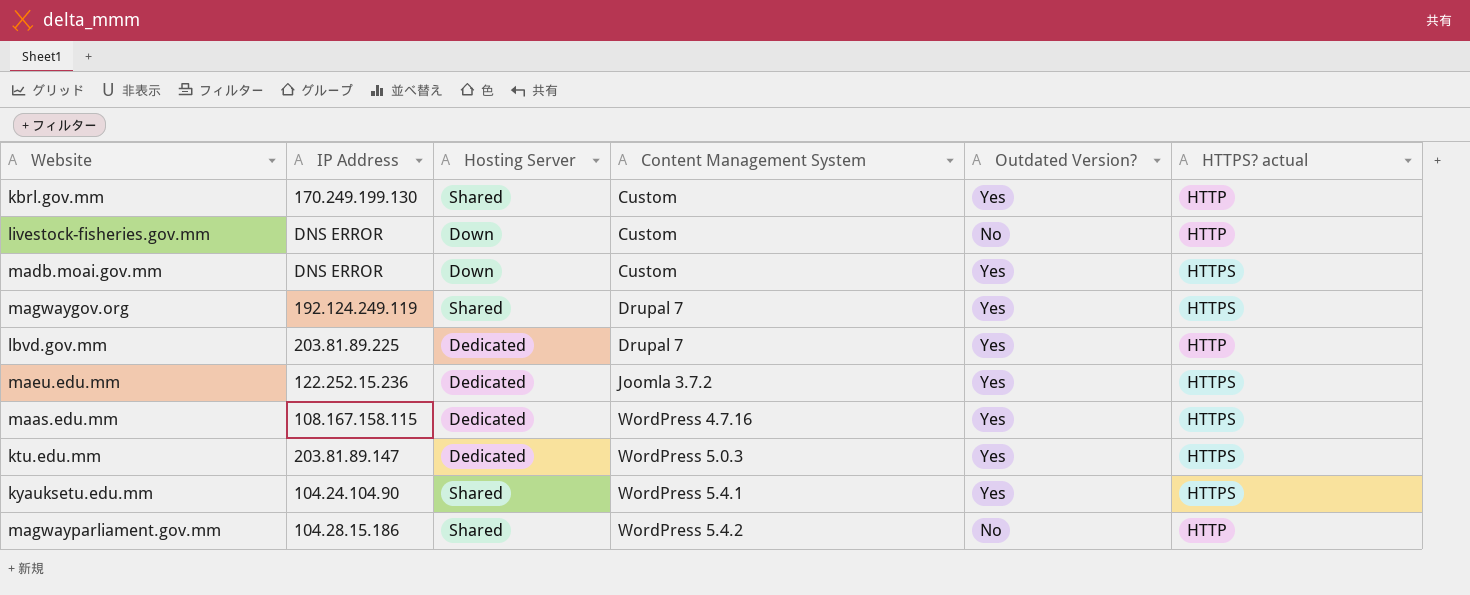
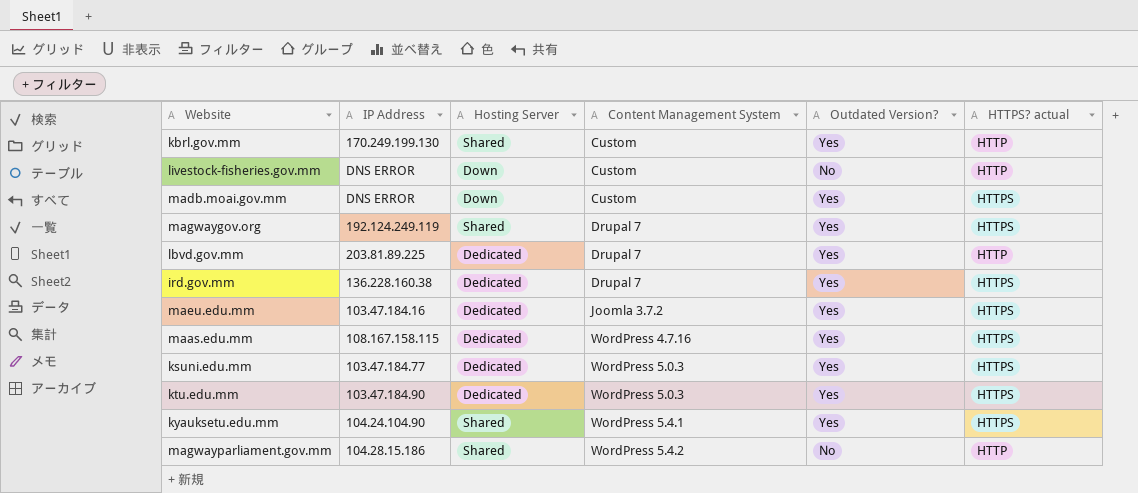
row ird.gov.mm: none -> 136.228.160.38 | Dedicated | Drupal 7 | Yes | HTTPS
maeu.edu.mm | IP Address: 122.252.15.236 -> 103.47.184.16
row ksuni.edu.mm: none -> 103.47.184.77 | Dedicated | WordPress 5.0.3 | Yes | HTTPS
ktu.edu.mm | IP Address: 203.81.89.147 -> 103.47.184.90

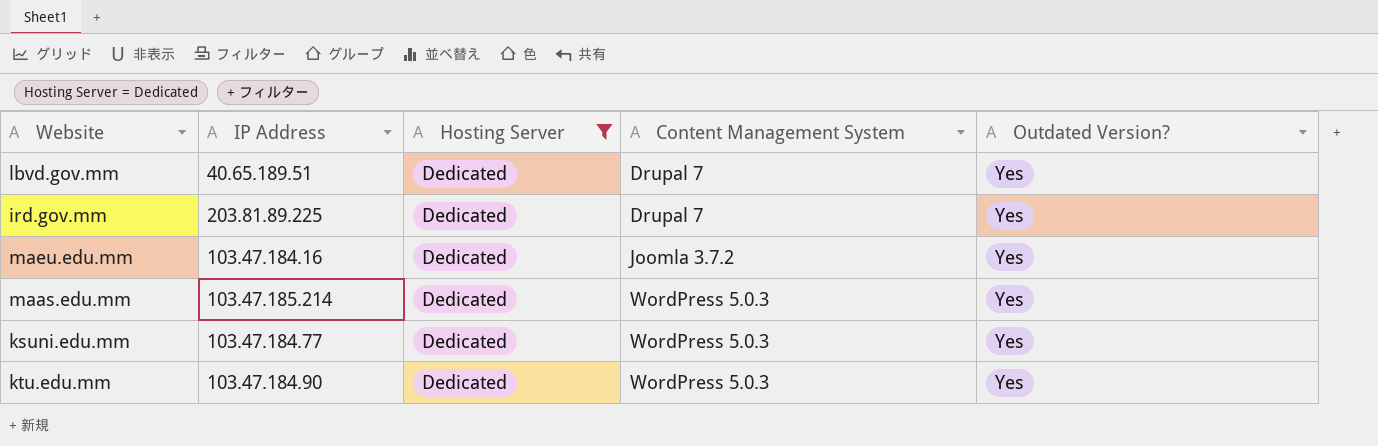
filter: none -> Hosting Server = Dedicated
column HTTPS? actual | position: 6 -> none
lbvd.gov.mm | IP Address: 203.81.89.225 -> 40.65.189.51
ird.gov.mm | IP Address: 136.228.160.38 -> 203.81.89.225
maas.edu.mm | IP Address: 108.167.158.115 -> 103.47.185.214
maas.edu.mm | Content Management System: WordPress 4.7.16 -> WordPress 5.0.3

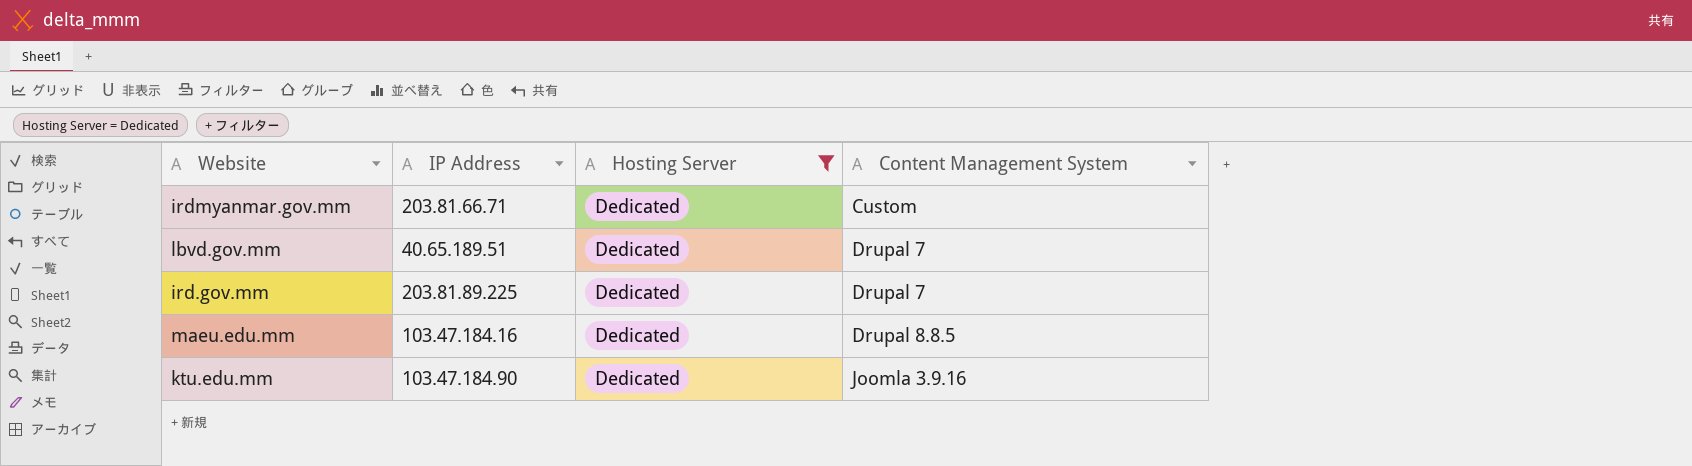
column Outdated Version? | position: 5 -> none
row maas.edu.mm: 103.47.185.214 | Dedicated | WordPress 5.0.3 | Yes -> none
row ksuni.edu.mm: 103.47.184.77 | Dedicated | WordPress 5.0.3 | Yes -> none
row irdmyanmar.gov.mm: none -> 203.81.66.71 | Dedicated | Custom
maeu.edu.mm | Content Management System: Joomla 3.7.2 -> Drupal 8.8.5
ktu.edu.mm | Content Management System: WordPress 5.0.3 -> Joomla 3.9.16

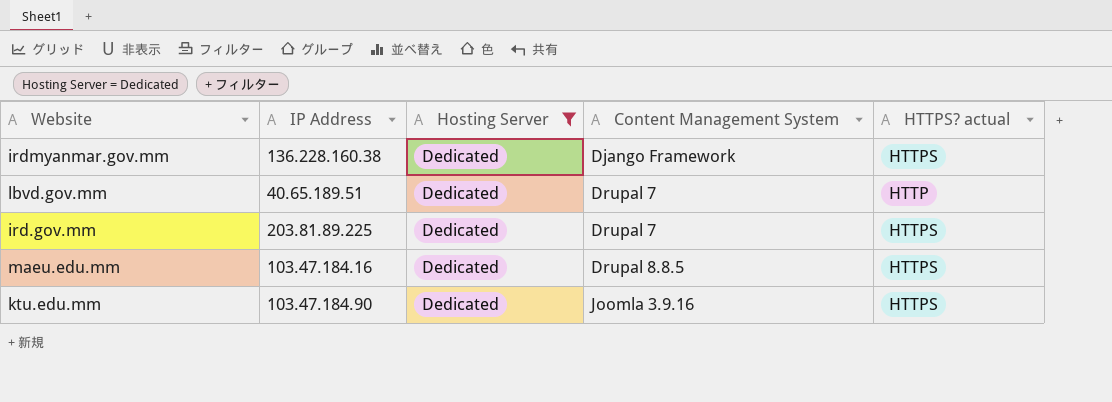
column HTTPS? actual | position: none -> 5
irdmyanmar.gov.mm | IP Address: 203.81.66.71 -> 136.228.160.38
irdmyanmar.gov.mm | Content Management System: Custom -> Django Framework

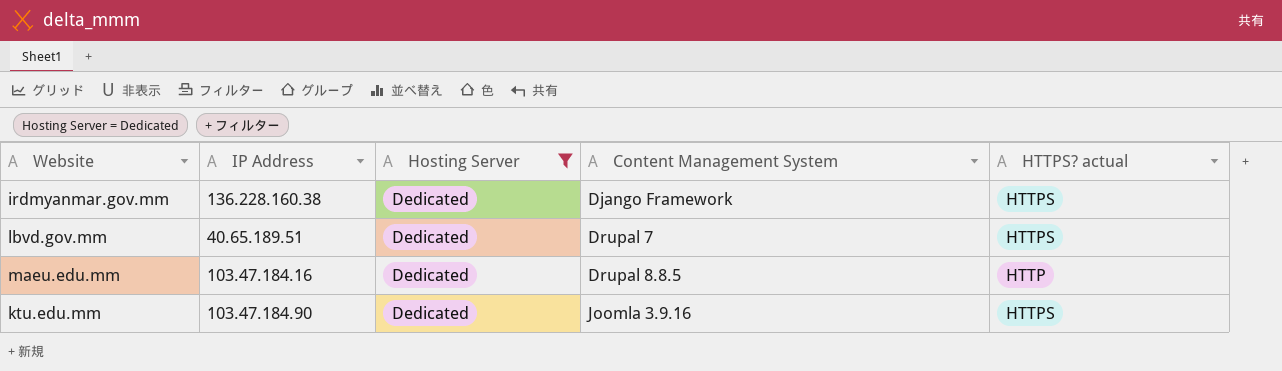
row ird.gov.mm: 203.81.89.225 | Dedicated | Drupal 7 | HTTPS -> none
lbvd.gov.mm | HTTPS? actual: HTTP -> HTTPS
maeu.edu.mm | HTTPS? actual: HTTPS -> HTTP

